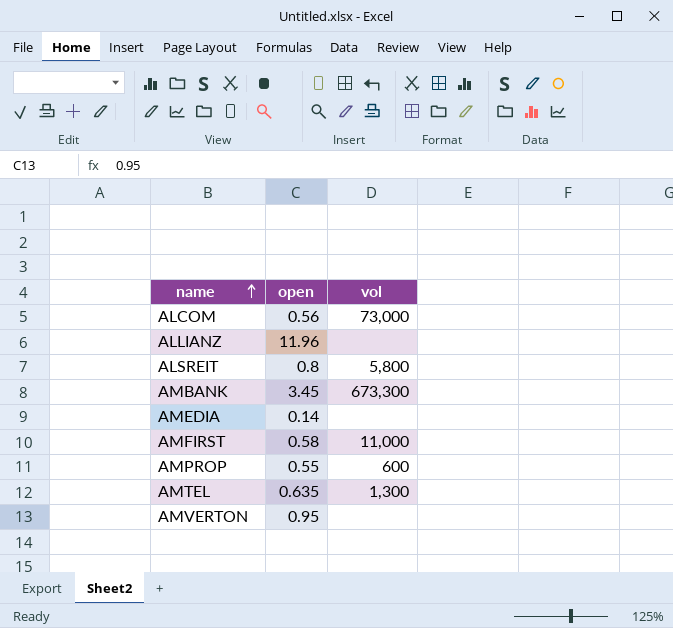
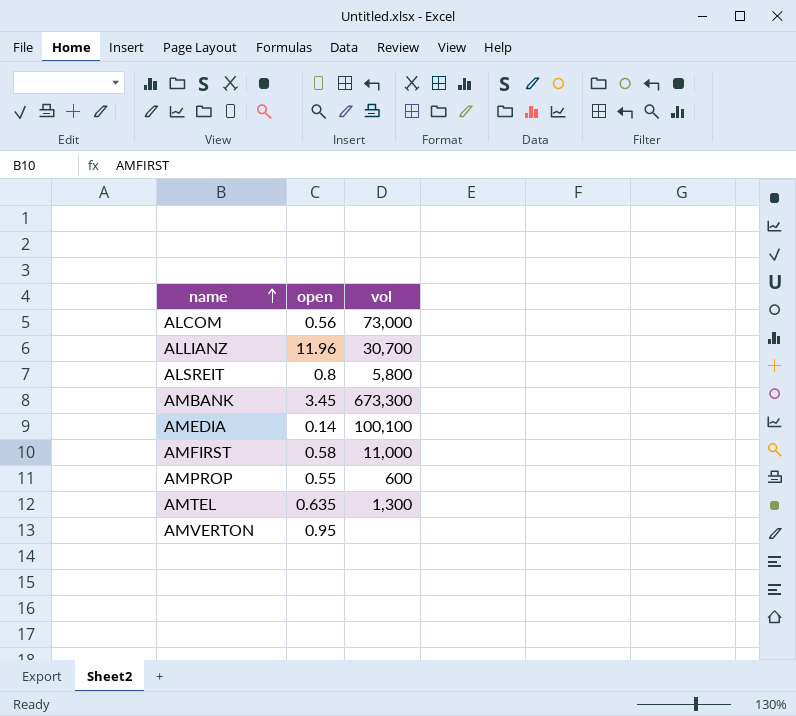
ALLIANZ | vol: none -> 30,700
AMEDIA | vol: none -> 100,100

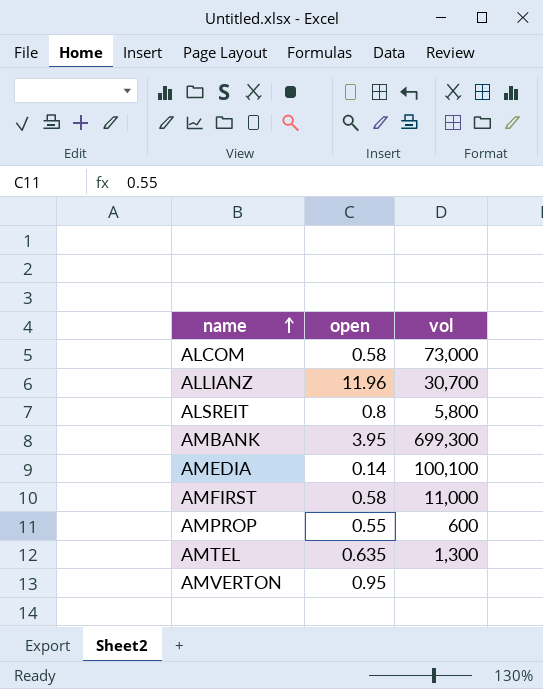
ALCOM | open: 0.56 -> 0.58
AMBANK | open: 3.45 -> 3.95
AMBANK | vol: 673,300 -> 699,300

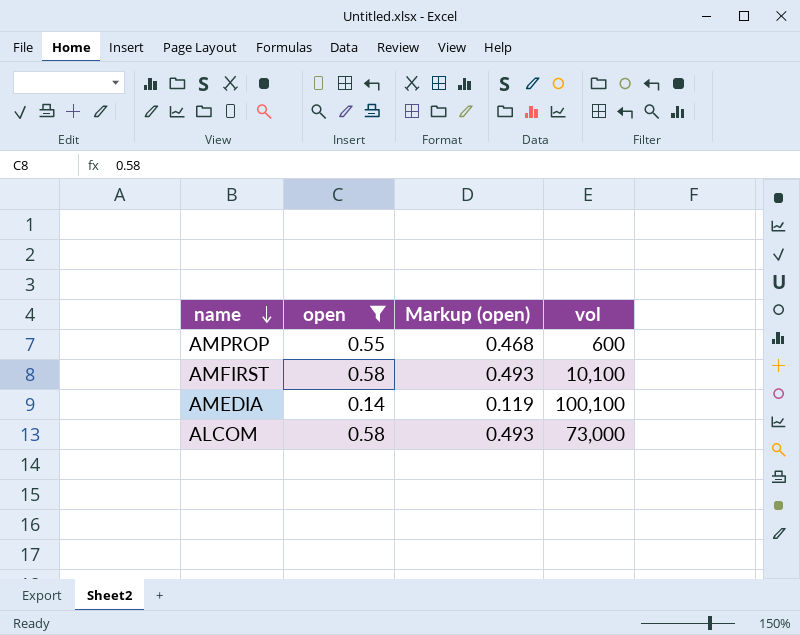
filter: none -> open <= 0.58
row order: name ascending -> name descending
column Markup (open) | formula: none -> [open] * 0.85
AMFIRST | vol: 11,000 -> 10,100

